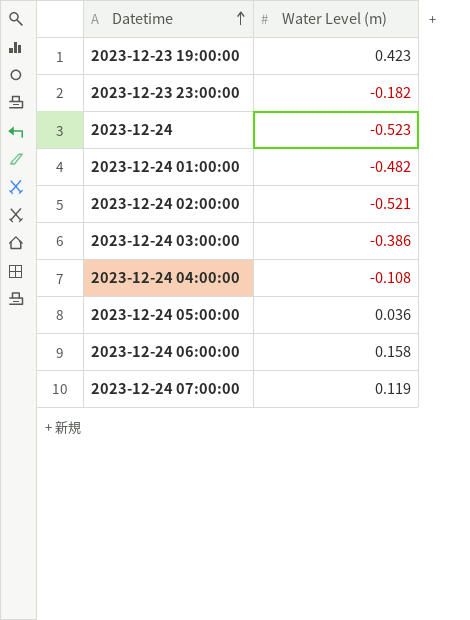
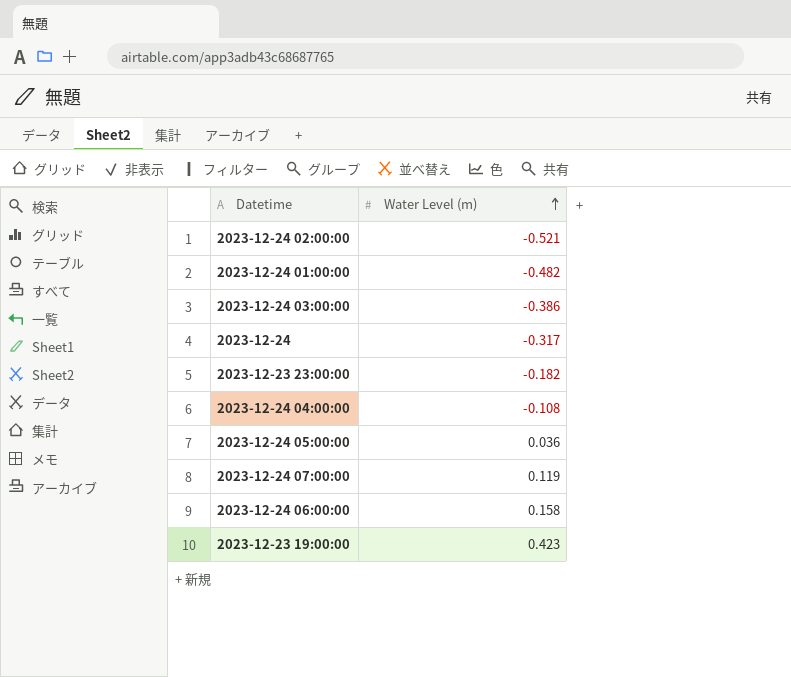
row order: Datetime ascending -> Water Level (m) ascending
2023-12-24 | Water Level (m): -0.523 -> -0.317

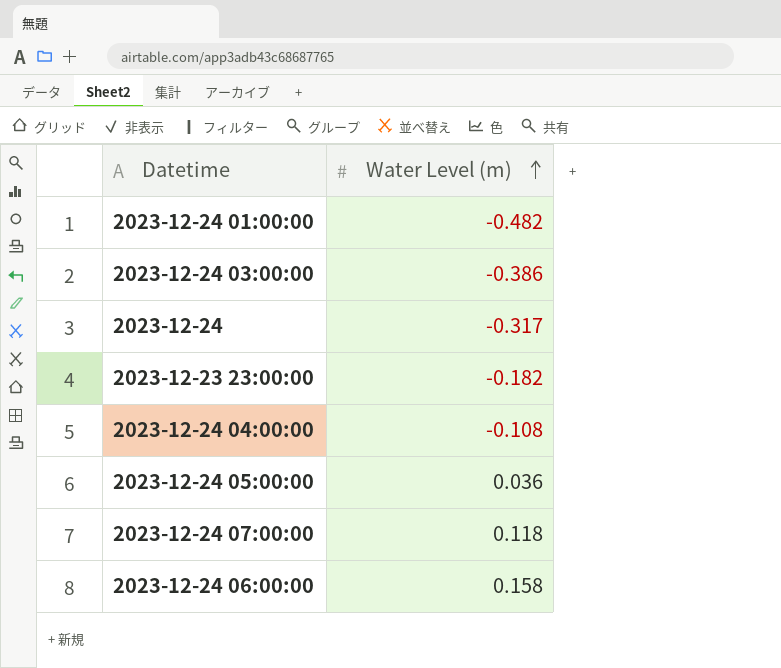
row 2023-12-24 02:00:00: -0.521 -> none
row 2023-12-23 19:00:00: 0.423 -> none
2023-12-24 07:00:00 | Water Level (m): 0.119 -> 0.118

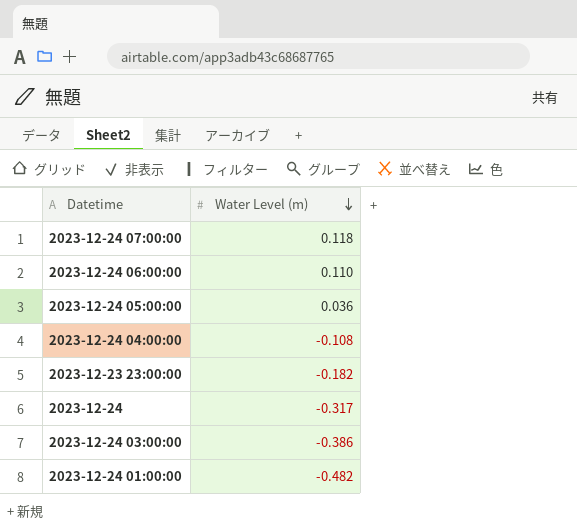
row order: Water Level (m) ascending -> Water Level (m) descending
2023-12-24 06:00:00 | Water Level (m): 0.158 -> 0.110

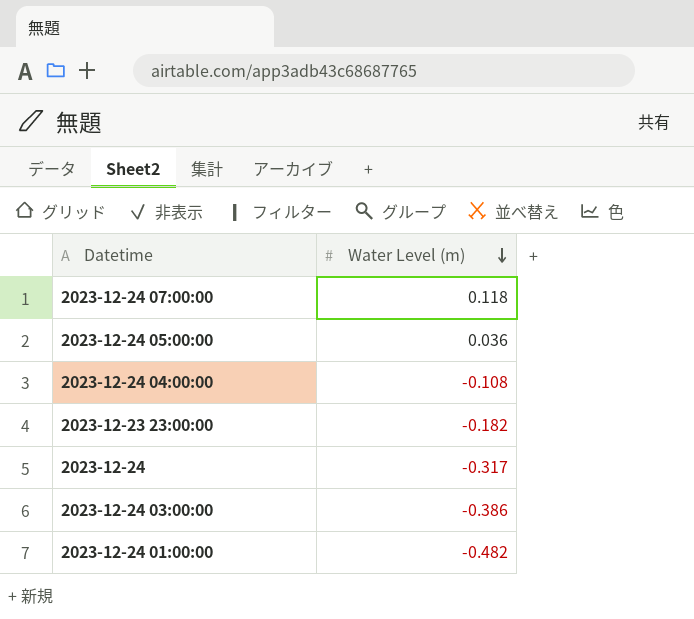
row 2023-12-24 06:00:00: 0.110 -> none

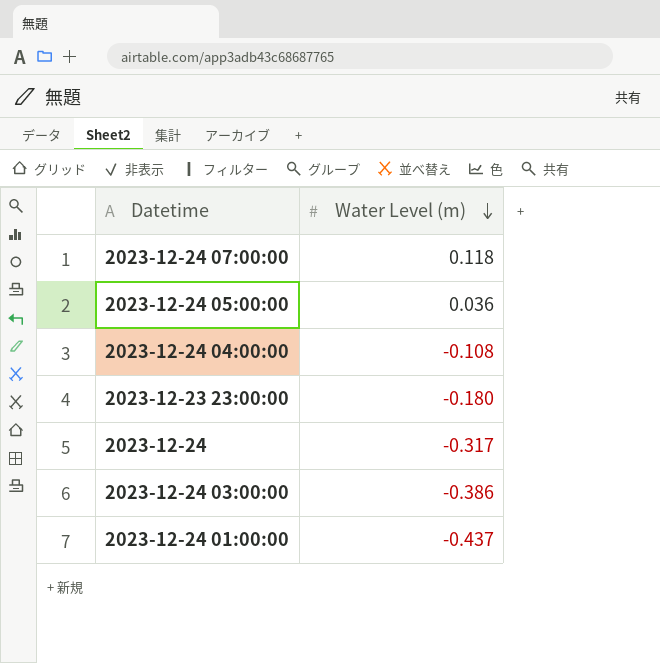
2023-12-23 23:00:00 | Water Level (m): -0.182 -> -0.180
2023-12-24 01:00:00 | Water Level (m): -0.482 -> -0.437

